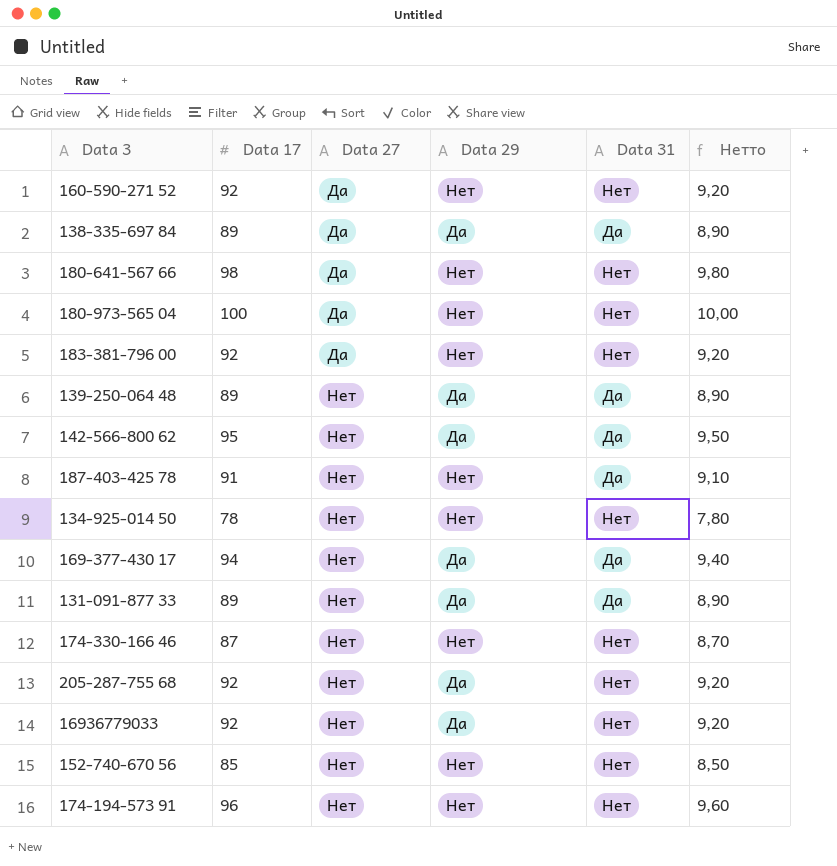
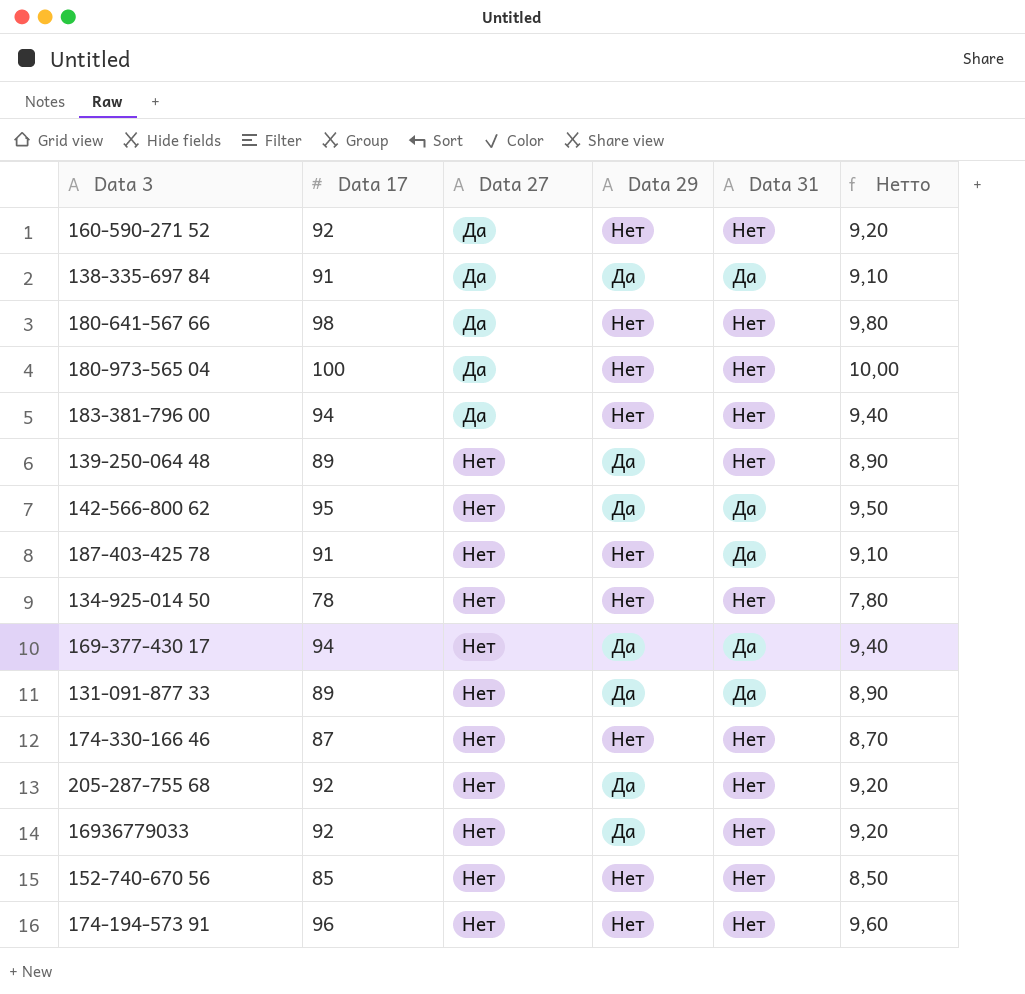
138-335-697 84 | Data 17: 89 -> 91
138-335-697 84 | Нетто: 8,90 -> 9,10
183-381-796 00 | Data 17: 92 -> 94
183-381-796 00 | Нетто: 9,20 -> 9,40
139-250-064 48 | Data 31: Да -> Нет

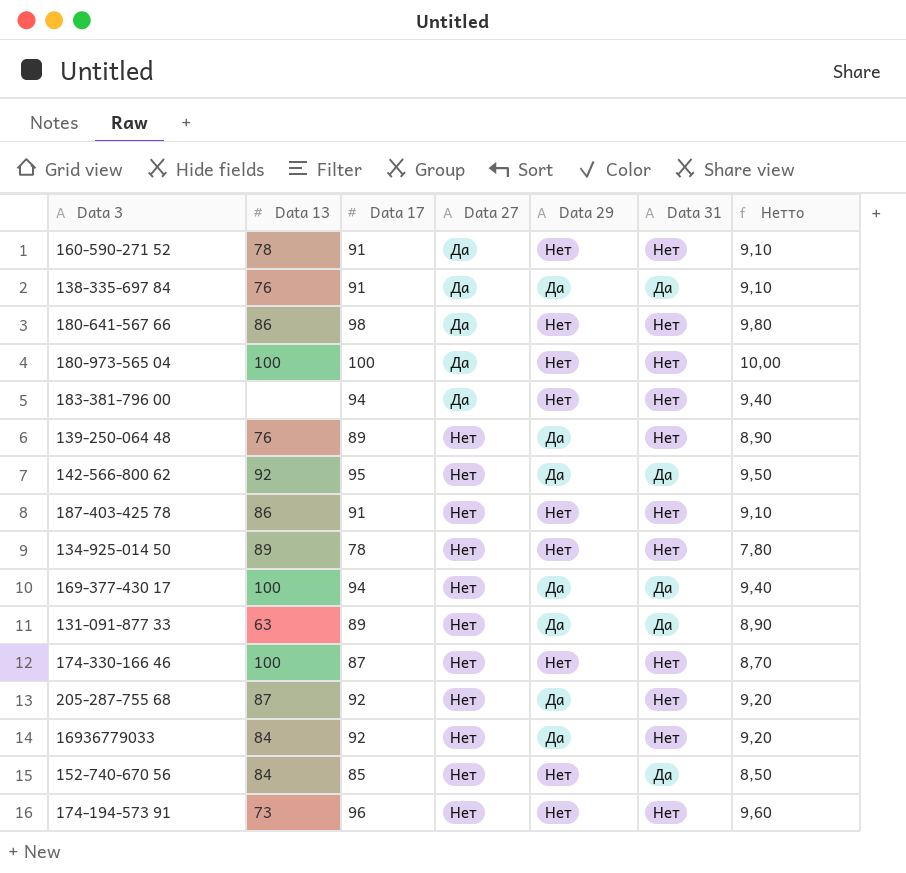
column Data 13 | position: none -> 2
160-590-271 52 | Data 17: 92 -> 91
160-590-271 52 | Нетто: 9,20 -> 9,10
187-403-425 78 | Data 31: Да -> Нет
152-740-670 56 | Data 31: Нет -> Да

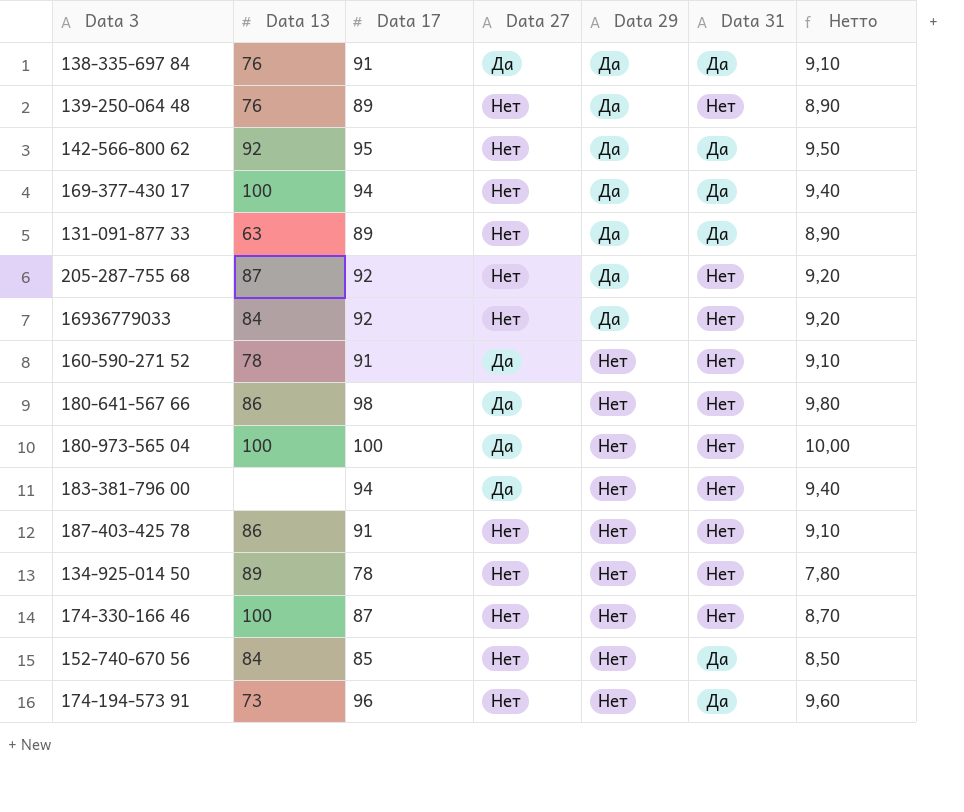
row order: Data 27 ascending -> Data 29 ascending
174-194-573 91 | Data 31: Нет -> Да

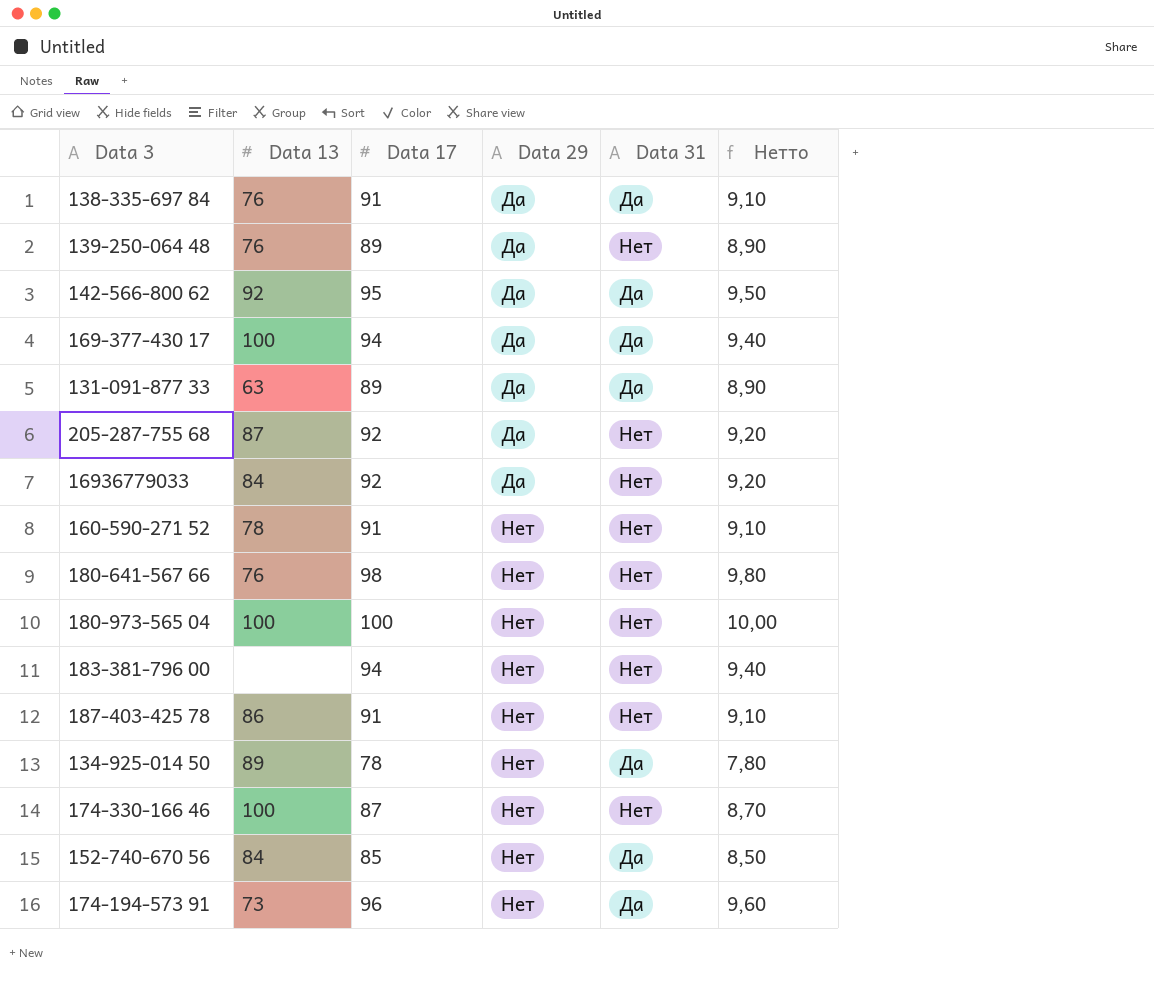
column Data 27 | position: 4 -> none
180-641-567 66 | Data 13: 86 -> 76
134-925-014 50 | Data 31: Нет -> Да

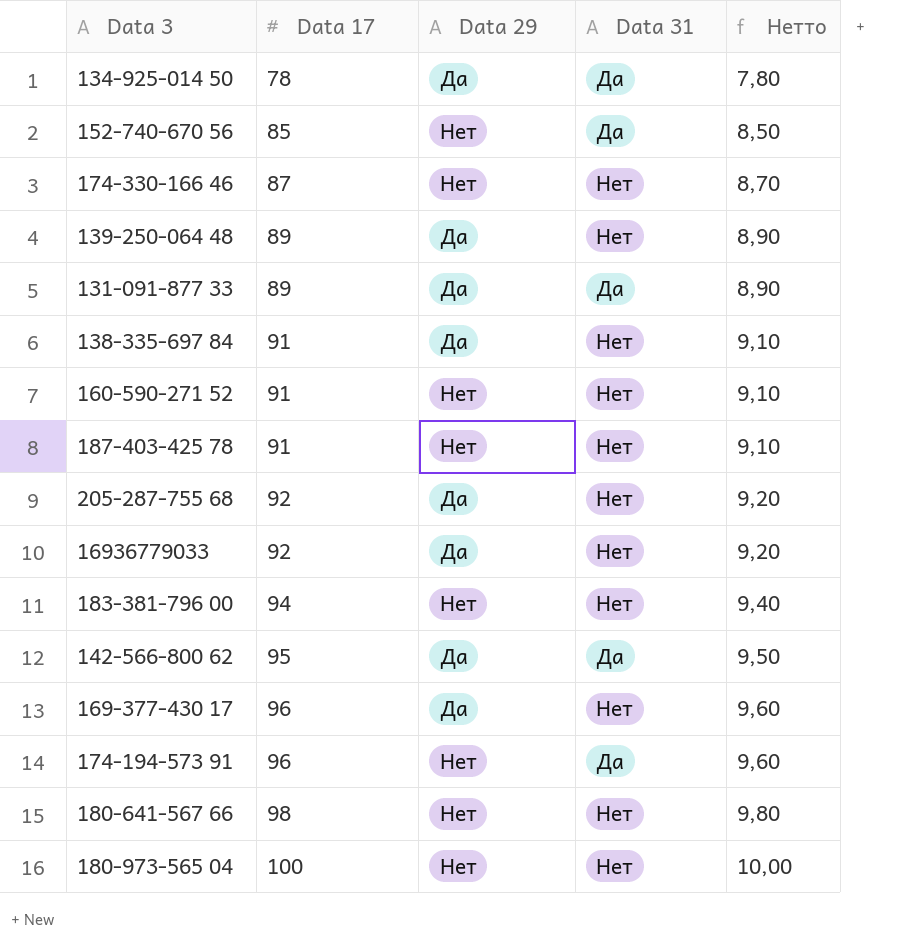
row order: Data 29 ascending -> Data 17 ascending
column Data 13 | position: 2 -> none
134-925-014 50 | Data 29: Нет -> Да
138-335-697 84 | Data 31: Да -> Нет
169-377-430 17 | Data 17: 94 -> 96
169-377-430 17 | Data 31: Да -> Нет
169-377-430 17 | Нетто: 9,40 -> 9,60

